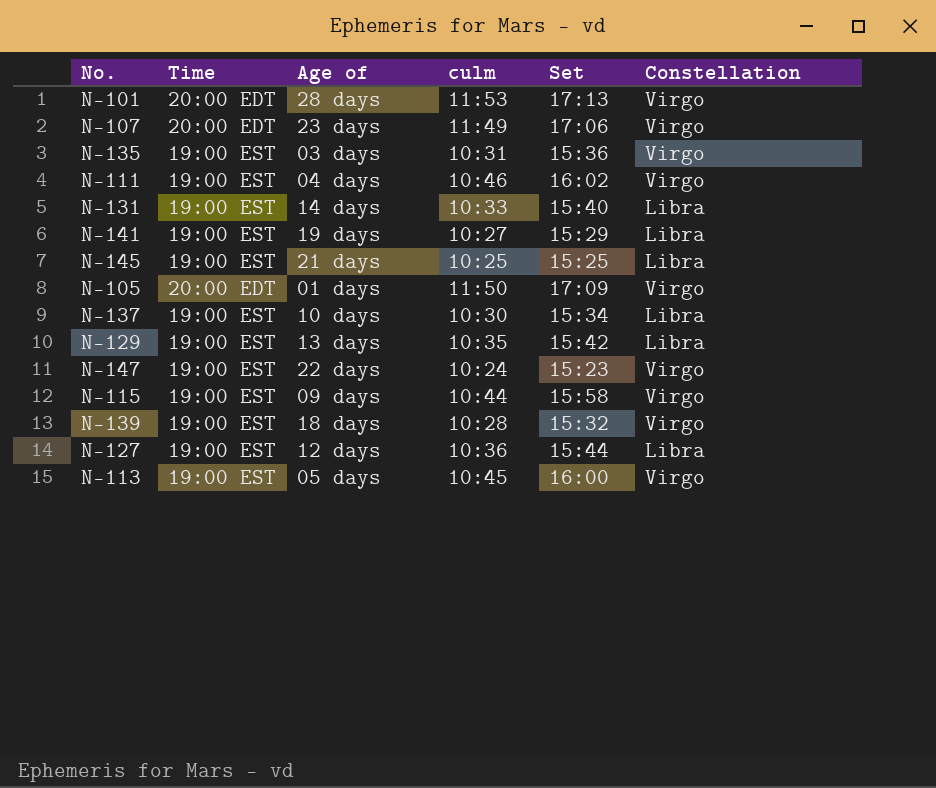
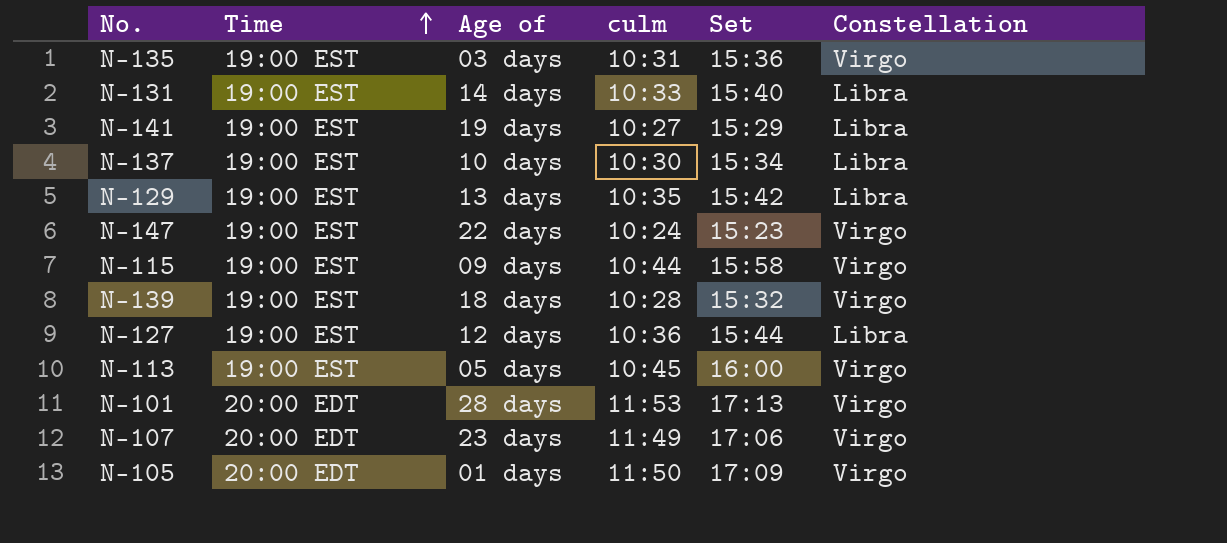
row order: none -> Time ascending
row N-111: 19:00 EST | 04 days | 10:46 | 16:02 | Virgo -> none
row N-145: 19:00 EST | 21 days | 10:25 | 15:25 | Libra -> none

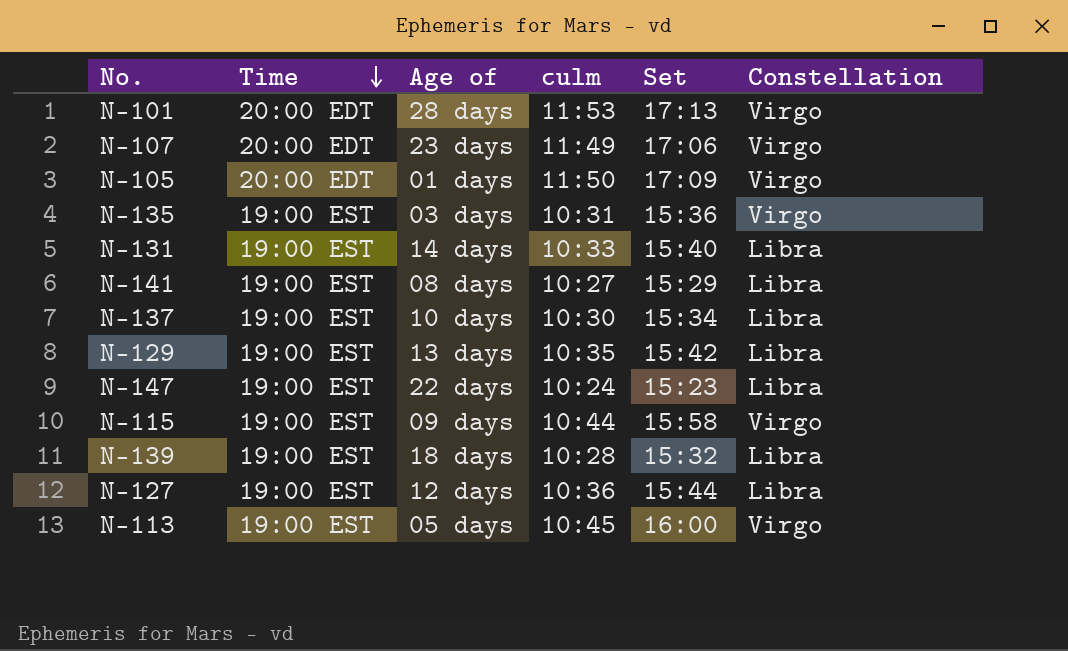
row order: Time ascending -> Time descending
N-141 | Age of: 19 days -> 08 days
N-147 | Constellation: Virgo -> Libra
N-139 | Constellation: Virgo -> Libra

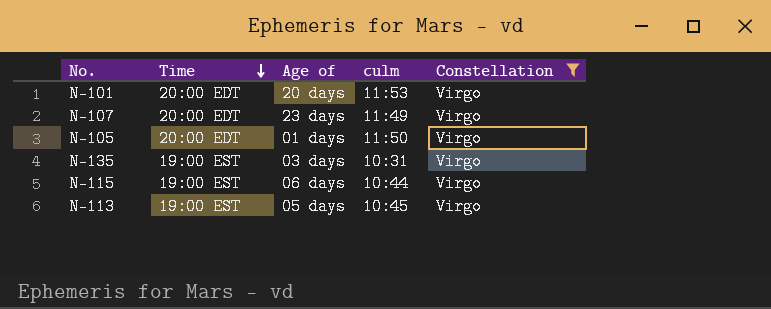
filter: none -> Constellation = Virgo
column Set | position: 5 -> none
N-101 | Age of: 28 days -> 20 days
N-115 | Age of: 09 days -> 06 days

